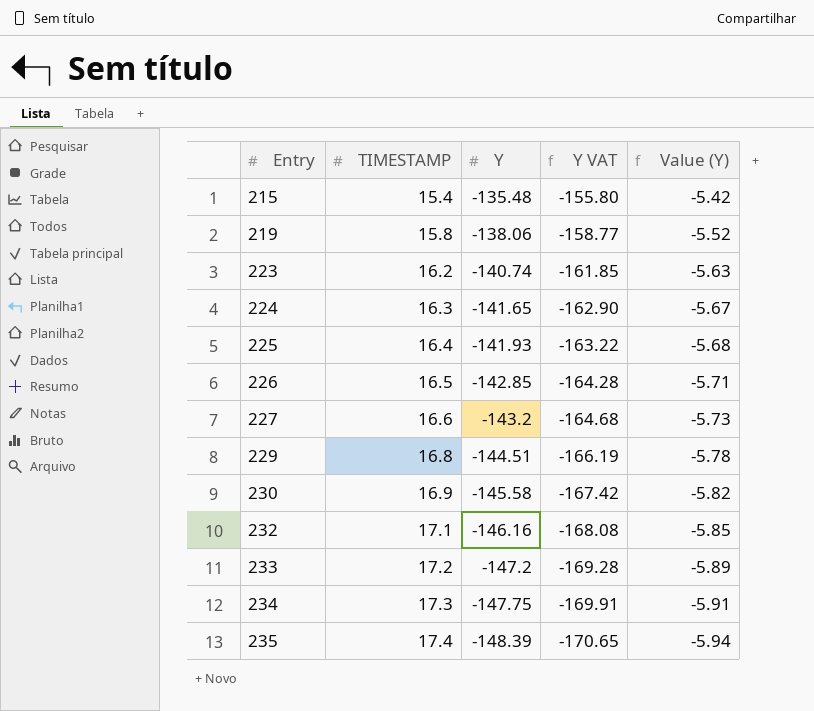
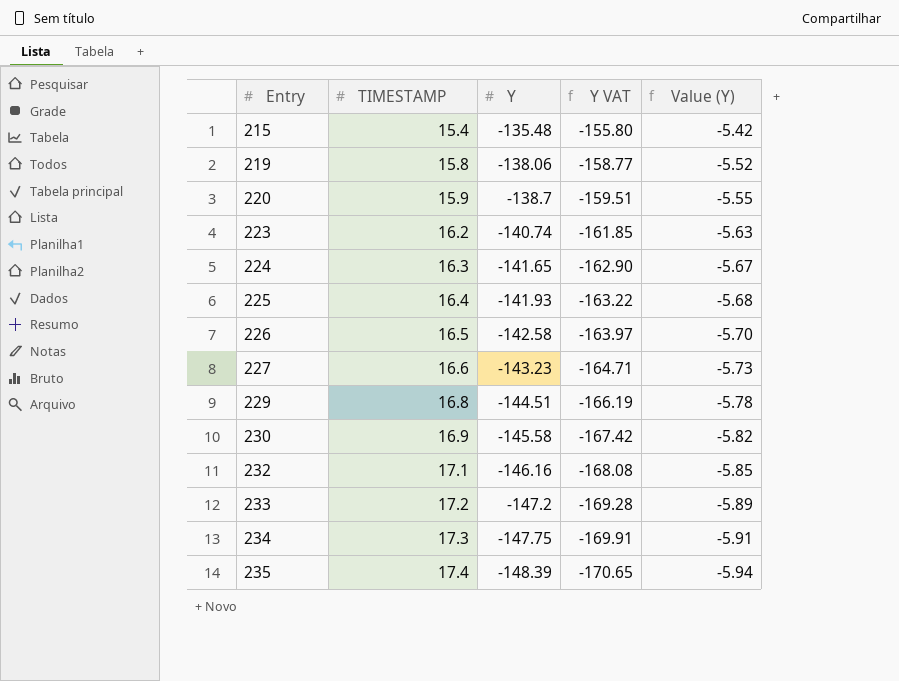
row 220: none -> 15.9 | -138.7 | -159.51 | -5.55
226 | Y: -142.85 -> -142.58
226 | Y VAT: -164.28 -> -163.97
226 | Value (Y): -5.71 -> -5.70
227 | Y: -143.2 -> -143.23
227 | Y VAT: -164.68 -> -164.71

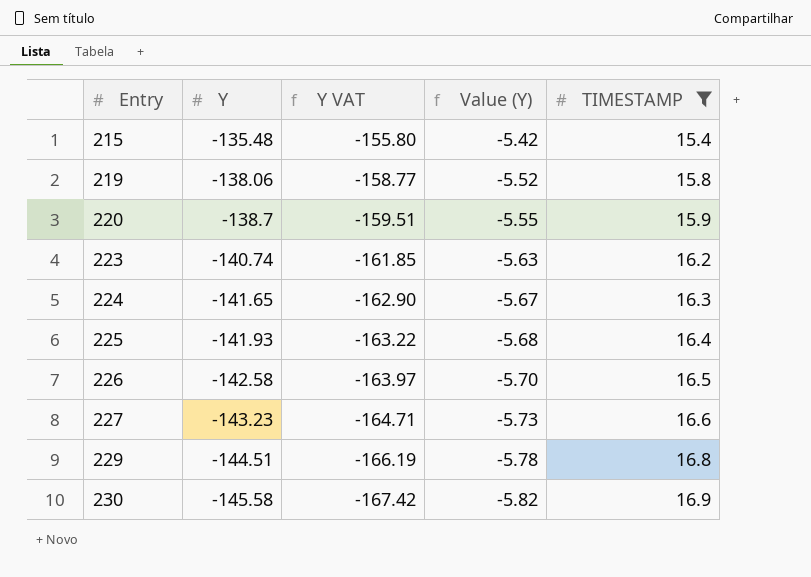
filter: none -> TIMESTAMP <= 16.9
column TIMESTAMP | position: 2 -> 5

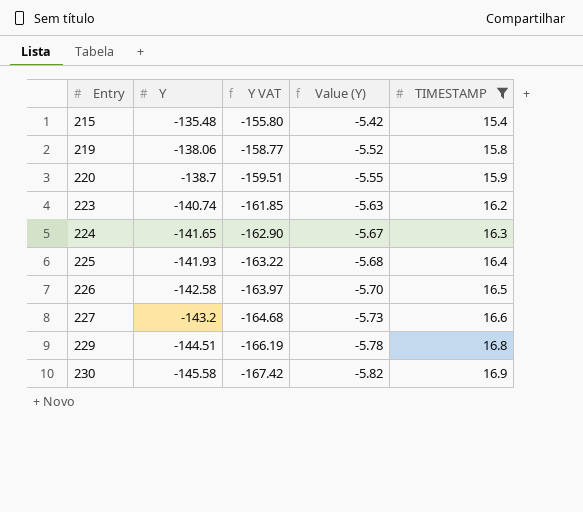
227 | Y: -143.23 -> -143.2
227 | Y VAT: -164.71 -> -164.68

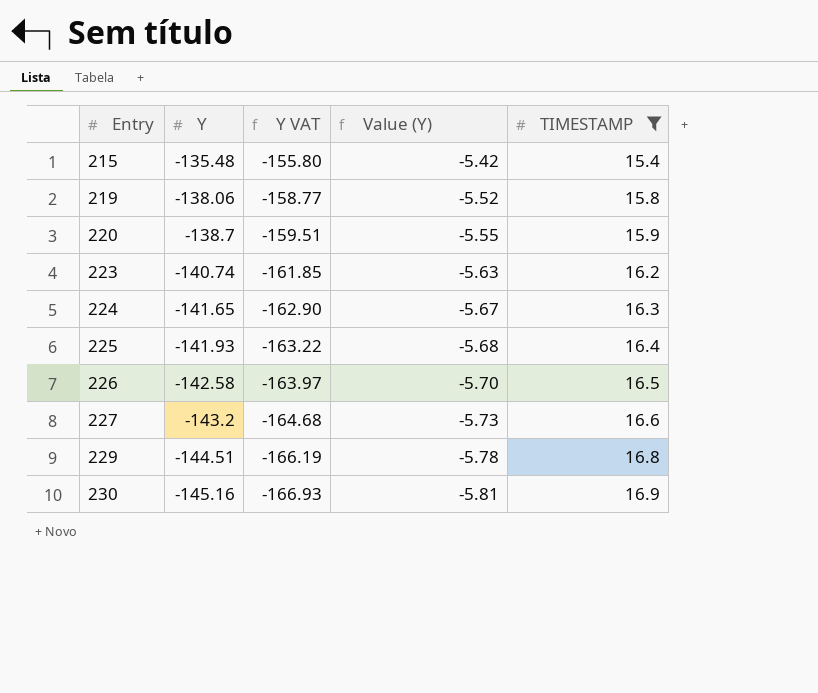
230 | Y: -145.58 -> -145.16
230 | Y VAT: -167.42 -> -166.93
230 | Value (Y): -5.82 -> -5.81

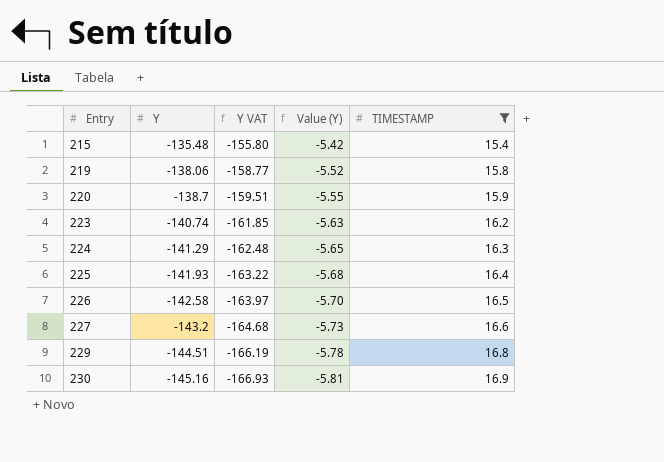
224 | Y: -141.65 -> -141.29
224 | Y VAT: -162.90 -> -162.48
224 | Value (Y): -5.67 -> -5.65

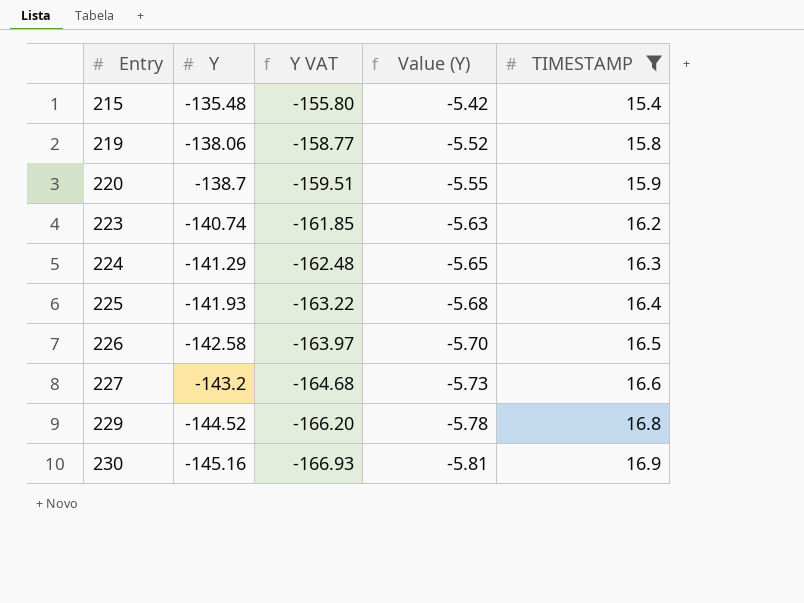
229 | Y: -144.51 -> -144.52
229 | Y VAT: -166.19 -> -166.20

